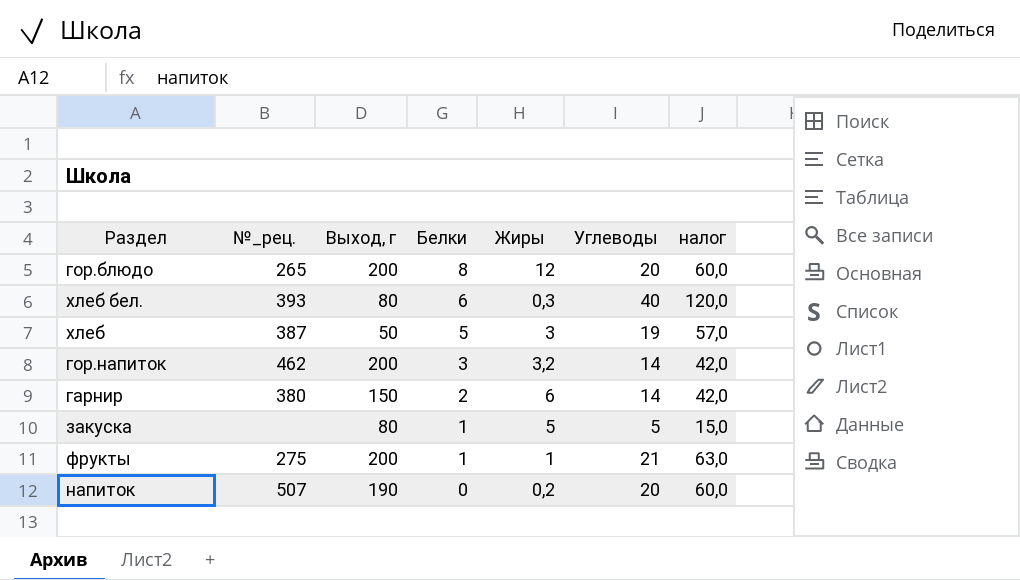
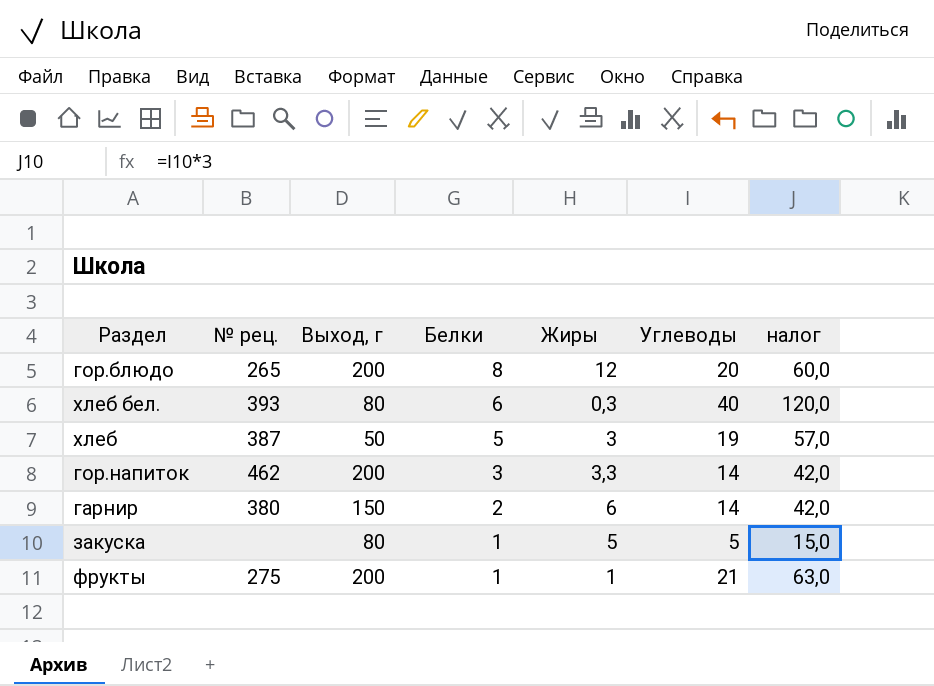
column name: №_рец. -> № рец.
row напиток: 507 | 190 | 0 | 0,2 | 20 | 60,0 -> none
гор.напиток | Жиры: 3,2 -> 3,3

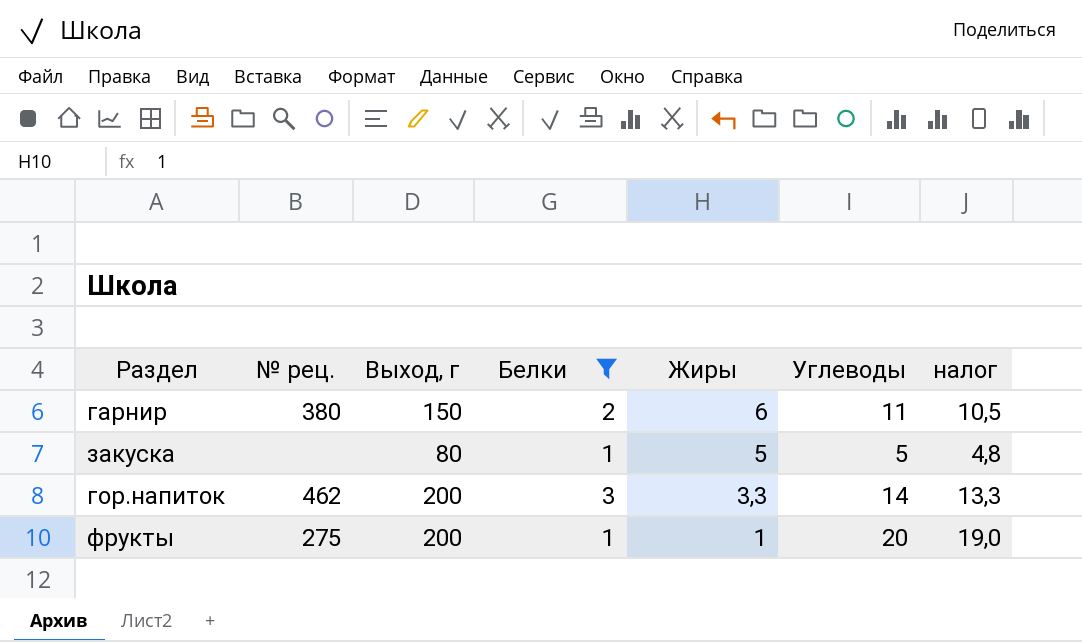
filter: none -> Белки <= 3
row order: Белки descending -> Жиры descending
column налог | formula: [Углеводы] * 3 -> [Углеводы] * 0,95
гарнир | Углеводы: 14 -> 11
фрукты | Углеводы: 21 -> 20

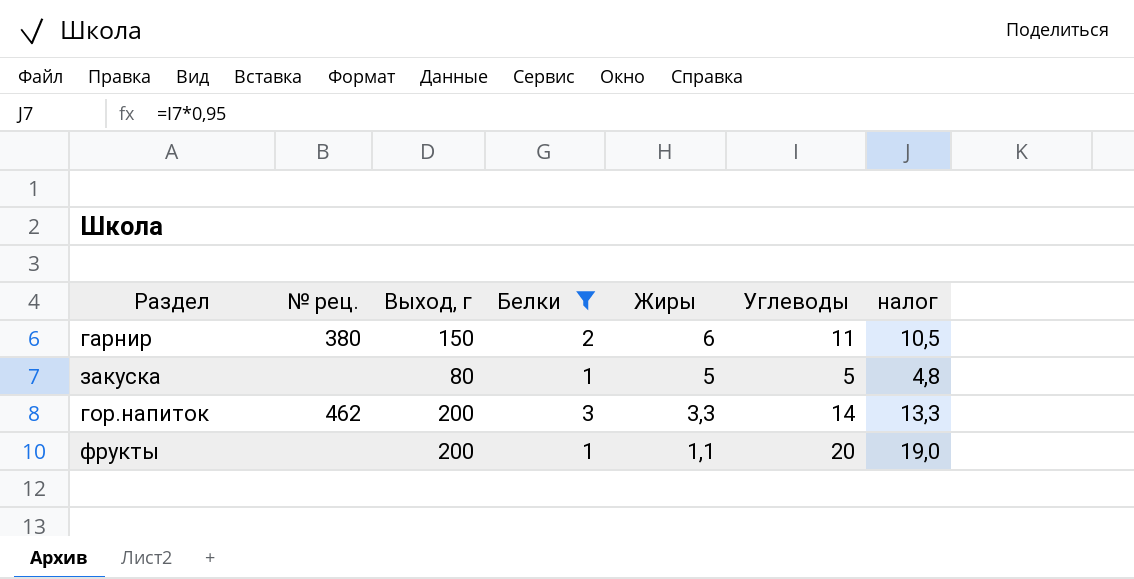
фрукты | № рец.: 275 -> none
фрукты | Жиры: 1 -> 1,1

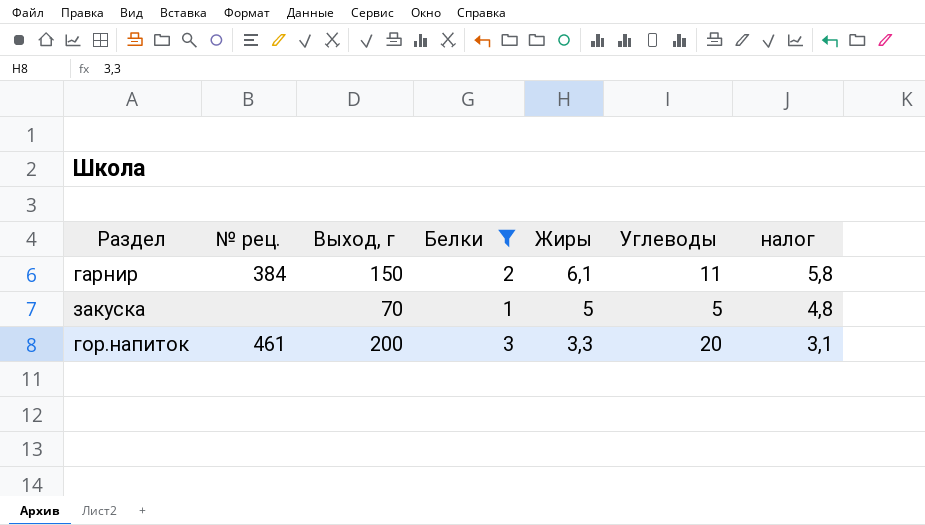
column налог | formula: [Углеводы] * 0,95 -> [Жиры] * 0,95
row фрукты: none | 200 | 1 | 1,1 | 20 | 19,0 -> none
гарнир | № рец.: 380 -> 384
гарнир | Жиры: 6 -> 6,1
закуска | Выход, г: 80 -> 70
гор.напиток | № рец.: 462 -> 461
гор.напиток | Углеводы: 14 -> 20

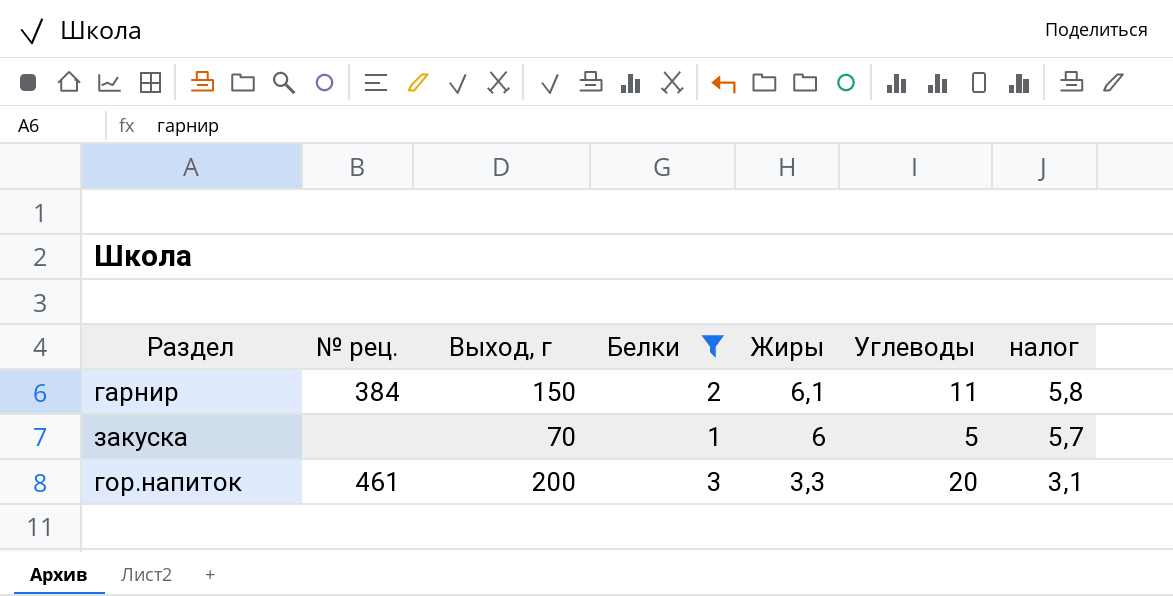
закуска | Жиры: 5 -> 6
закуска | налог: 4,8 -> 5,7

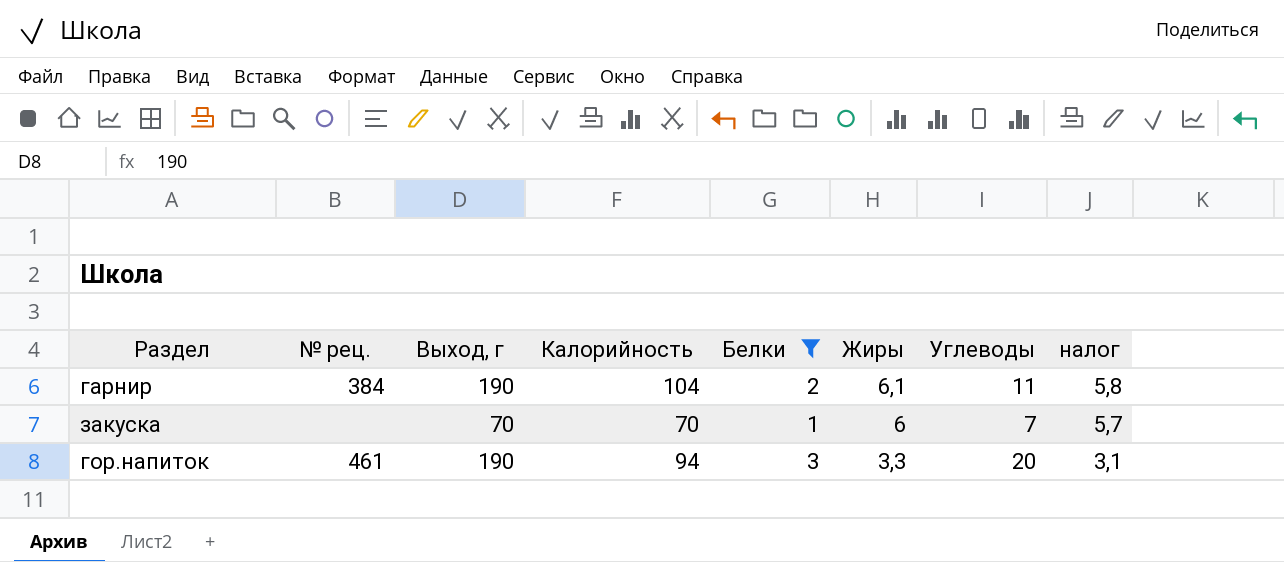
column Калорийность | position: none -> 4
гарнир | Выход, г: 150 -> 190
закуска | Углеводы: 5 -> 7
гор.напиток | Выход, г: 200 -> 190

